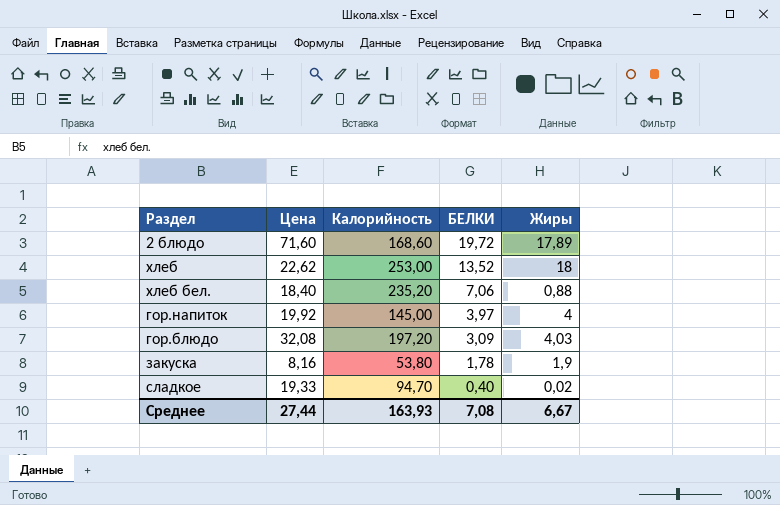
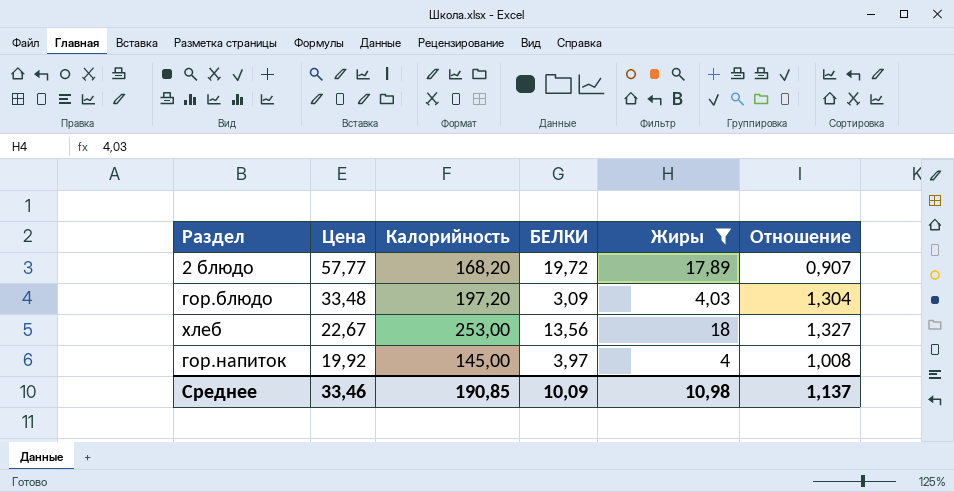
filter: none -> Жиры >= 4
row order: БЕЛКИ descending -> Цена descending
column Отношение | formula: none -> [Жиры] / [БЕЛКИ]
2 блюдо | Цена: 71,60 -> 57,77
2 блюдо | Калорийность: 168,60 -> 168,20
гор.блюдо | Цена: 32,08 -> 33,48
хлеб | Цена: 22,62 -> 22,67
хлеб | БЕЛКИ: 13,52 -> 13,56
Среднее | Цена: 27,44 -> 33,46
Среднее | Калорийность: 163,93 -> 190,85
Среднее | БЕЛКИ: 7,08 -> 10,09
Среднее | Жиры: 6,67 -> 10,98

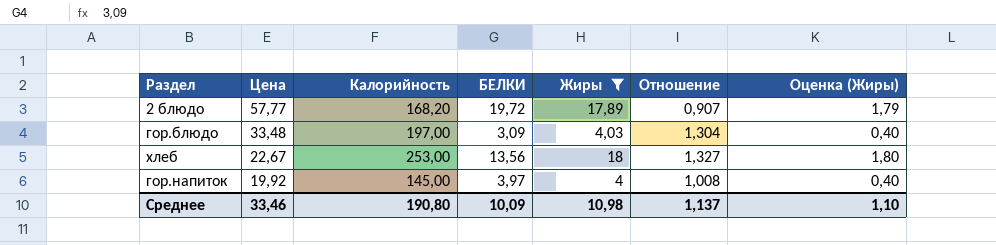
column Оценка (Жиры) | formula: none -> [Жиры] * 0,1
гор.блюдо | Калорийность: 197,20 -> 197,00
Среднее | Калорийность: 190,85 -> 190,80

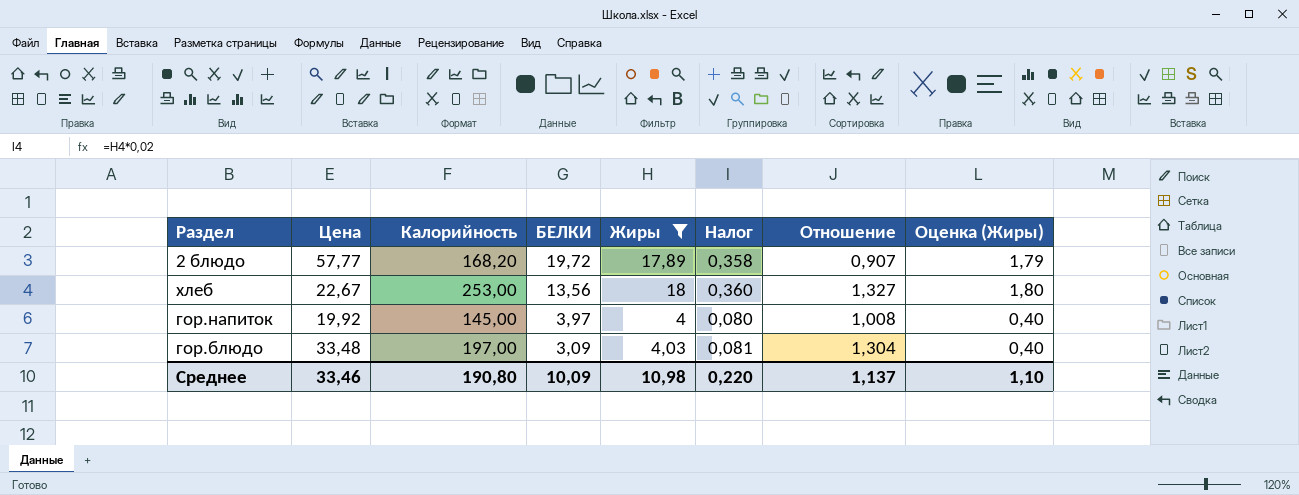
row order: Цена descending -> БЕЛКИ descending
column Налог | formula: none -> [Жиры] * 0,02

